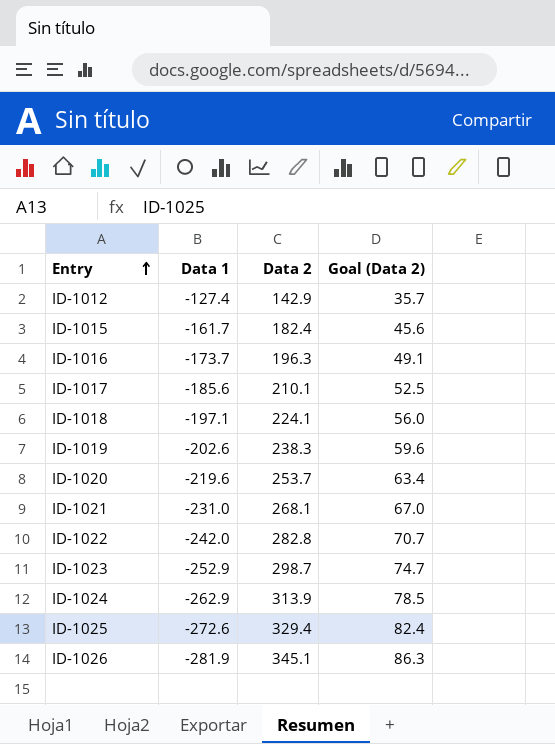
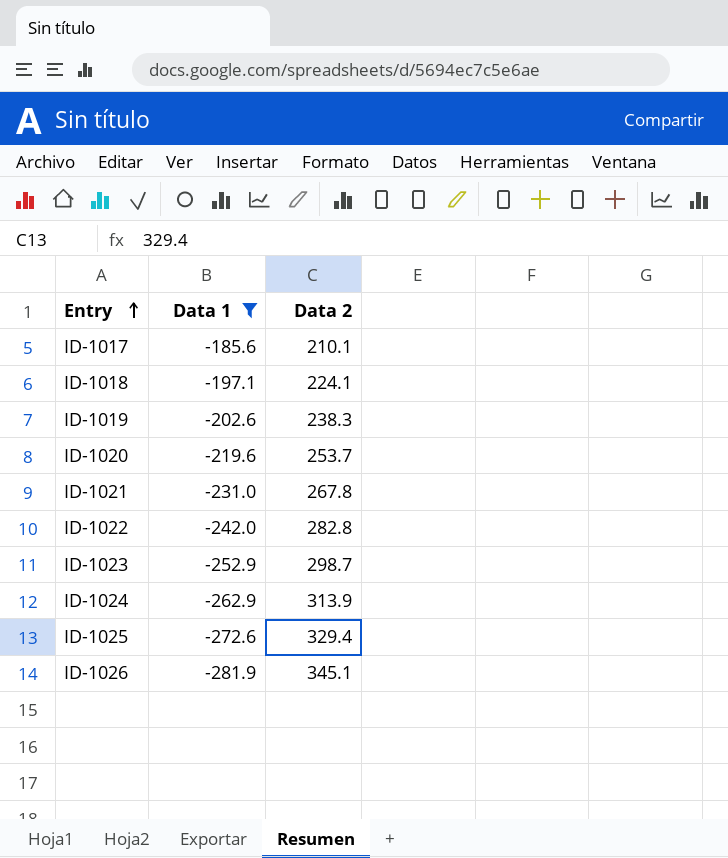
filter: none -> Data 1 <= -185.6
column Goal (Data 2) | formula: [Data 2] * 0.25 -> none
ID-1021 | Data 2: 268.1 -> 267.8

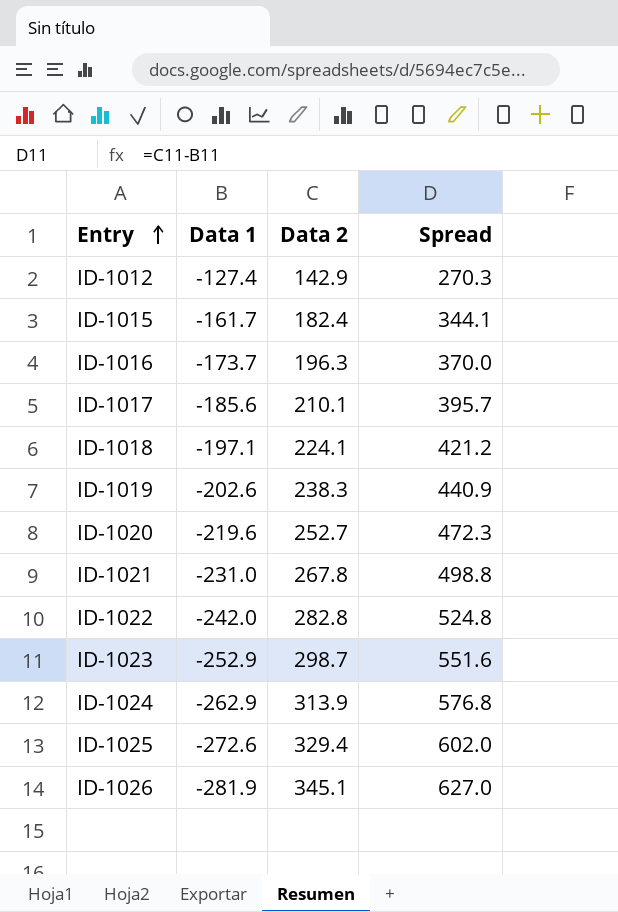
filter: Data 1 <= -185.6 -> none
column Spread | formula: none -> [Data 2] - [Data 1]
ID-1020 | Data 2: 253.7 -> 252.7

